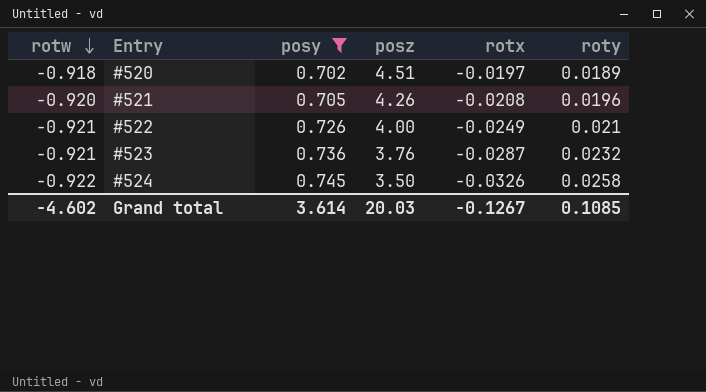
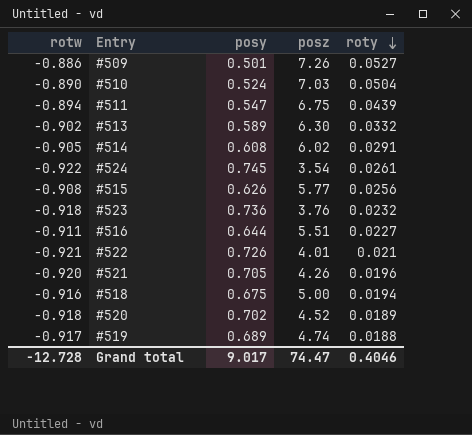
filter: posy >= 0.702 -> none
row order: rotw descending -> roty descending
column rotx | position: 5 -> none
#524 | posz: 3.50 -> 3.54
#524 | roty: 0.0258 -> 0.0261
#523 | rotw: -0.921 -> -0.918
#522 | posz: 4.00 -> 4.01
#520 | posz: 4.51 -> 4.52
Grand total | rotw: -4.602 -> -12.728
Grand total | posy: 3.614 -> 9.017
Grand total | posz: 20.03 -> 74.47
Grand total | roty: 0.1085 -> 0.4046

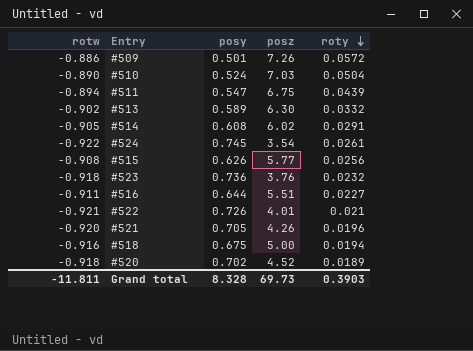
row #519: -0.917 | 0.689 | 4.74 | 0.0188 -> none
#509 | roty: 0.0527 -> 0.0572
Grand total | rotw: -12.728 -> -11.811
Grand total | posy: 9.017 -> 8.328
Grand total | posz: 74.47 -> 69.73
Grand total | roty: 0.4046 -> 0.3903

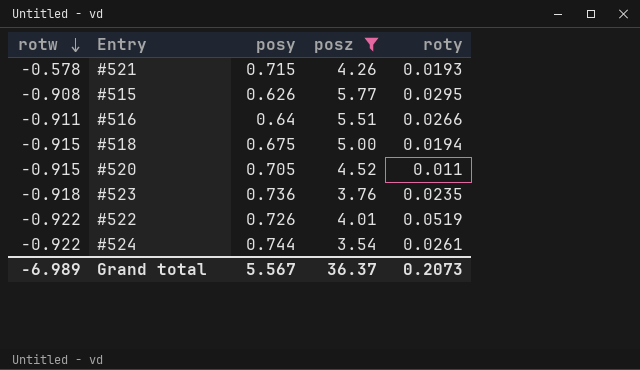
filter: none -> posz <= 5.77
row order: roty descending -> rotw descending
#521 | rotw: -0.920 -> -0.578
#521 | posy: 0.705 -> 0.715
#521 | roty: 0.0196 -> 0.0193
#515 | roty: 0.0256 -> 0.0295
#516 | posy: 0.644 -> 0.64
#516 | roty: 0.0227 -> 0.0266
#518 | rotw: -0.916 -> -0.915
#520 | rotw: -0.918 -> -0.915
#520 | posy: 0.702 -> 0.705
#520 | roty: 0.0189 -> 0.011
#523 | roty: 0.0232 -> 0.0235
#522 | rotw: -0.921 -> -0.922
#522 | roty: 0.021 -> 0.0519
#524 | posy: 0.745 -> 0.744
Grand total | rotw: -11.811 -> -6.989
Grand total | posy: 8.328 -> 5.567
Grand total | posz: 69.73 -> 36.37
Grand total | roty: 0.3903 -> 0.2073

